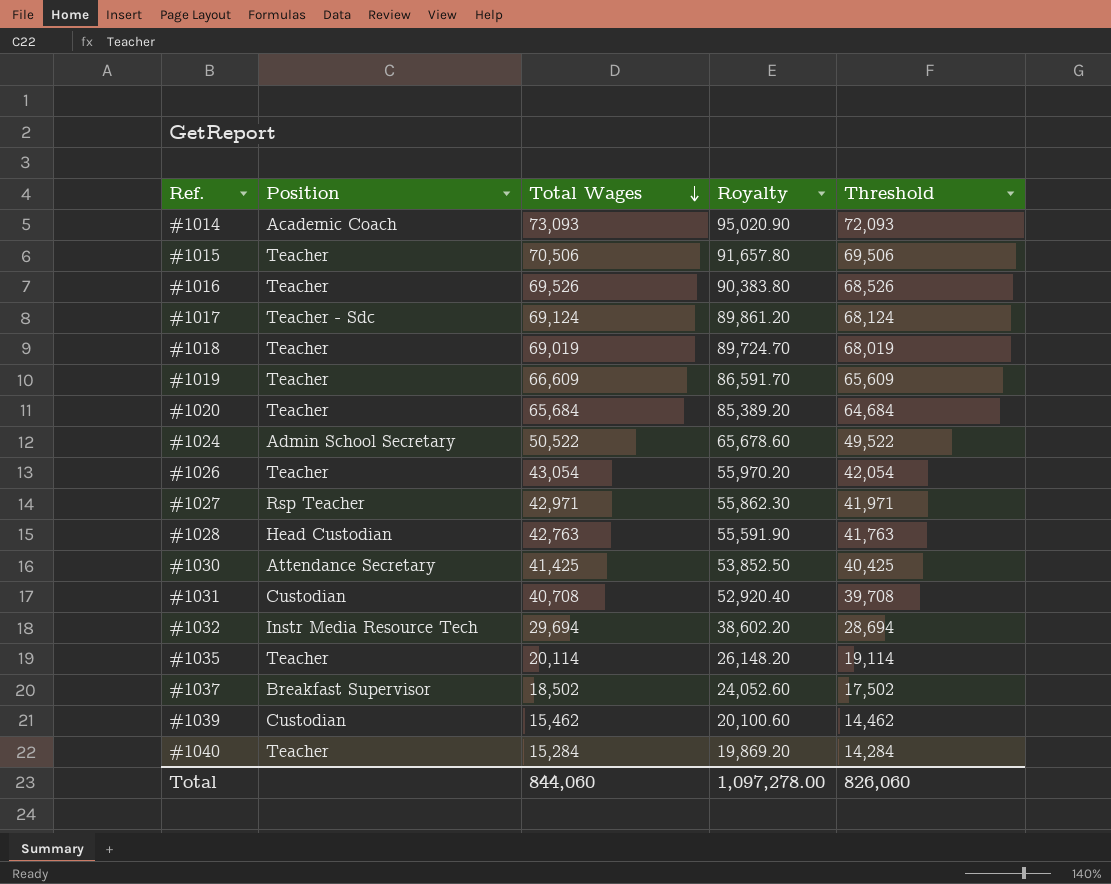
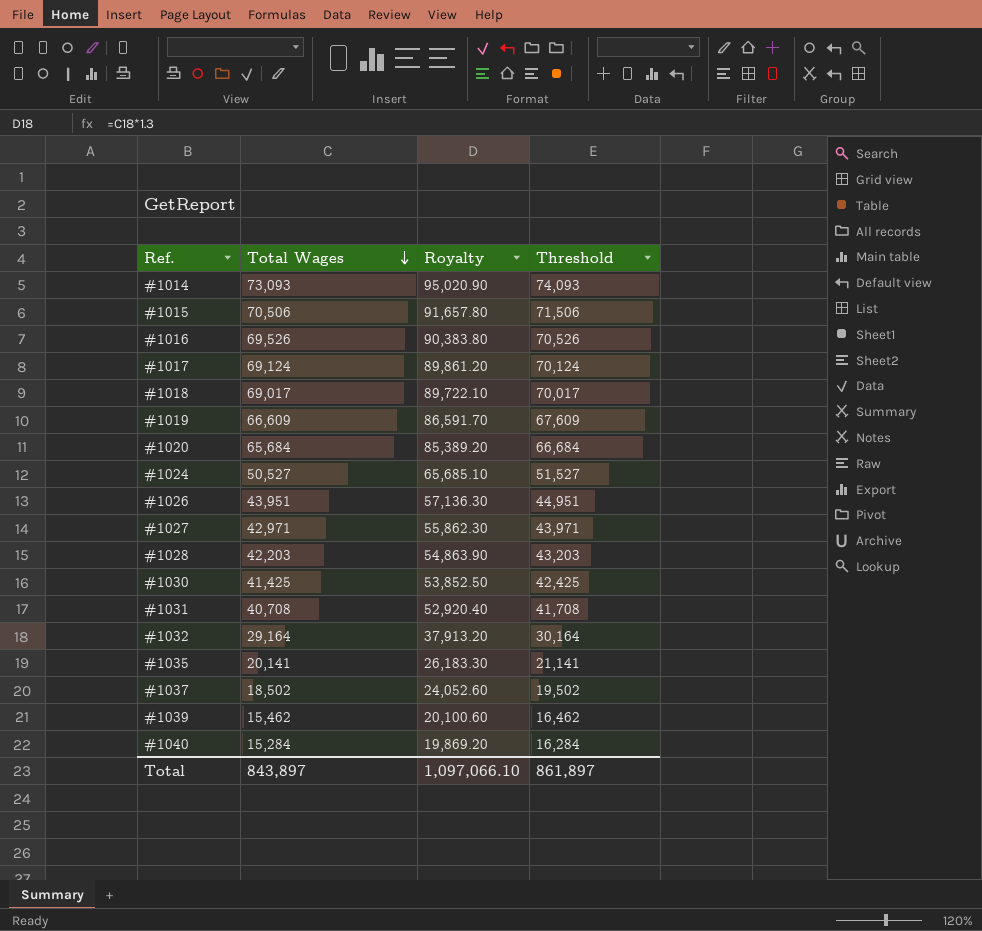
column Position | position: 2 -> none
column Threshold | formula: [Total Wages] - 1000 -> [Total Wages] + 1000
#1018 | Total Wages: 69,019 -> 69,017
#1018 | Royalty: 89,724.70 -> 89,722.10
#1024 | Total Wages: 50,522 -> 50,527
#1024 | Royalty: 65,678.60 -> 65,685.10
#1026 | Total Wages: 43,054 -> 43,951
#1026 | Royalty: 55,970.20 -> 57,136.30
#1028 | Total Wages: 42,763 -> 42,203
#1028 | Royalty: 55,591.90 -> 54,863.90
#1032 | Total Wages: 29,694 -> 29,164
#1032 | Royalty: 38,602.20 -> 37,913.20
#1035 | Total Wages: 20,114 -> 20,141
#1035 | Royalty: 26,148.20 -> 26,183.30
Total | Total Wages: 844,060 -> 843,897
Total | Royalty: 1,097,278.00 -> 1,097,066.10
Total | Threshold: 826,060 -> 861,897

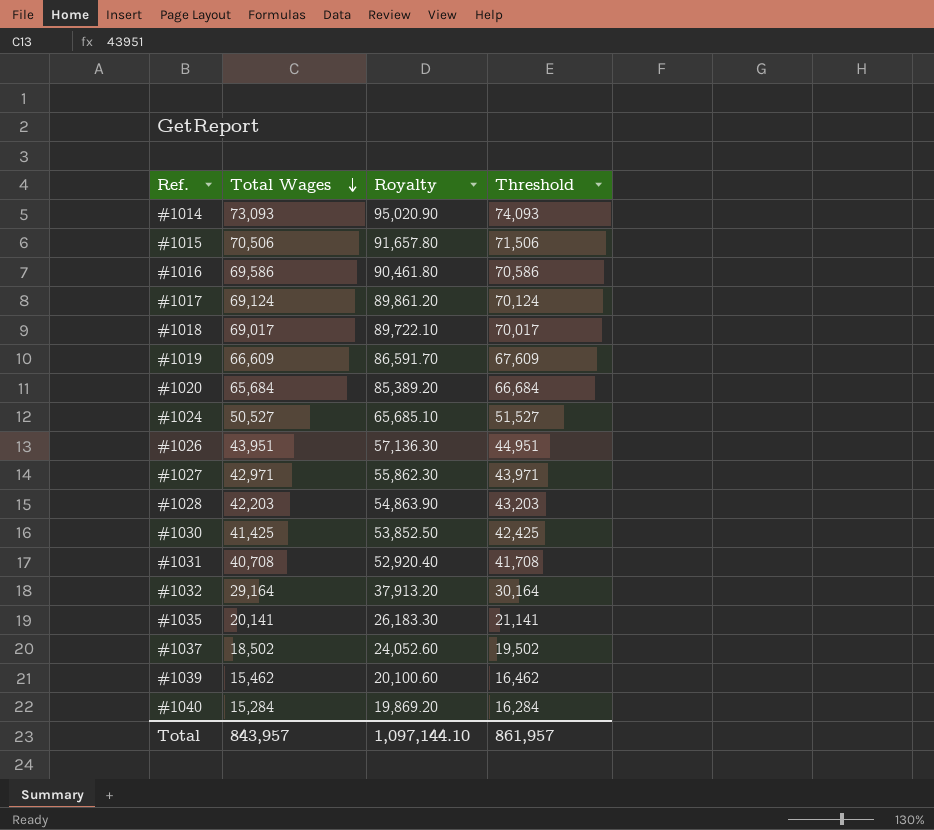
#1016 | Total Wages: 69,526 -> 69,586
#1016 | Royalty: 90,383.80 -> 90,461.80
#1016 | Threshold: 70,526 -> 70,586
Total | Total Wages: 843,897 -> 843,957
Total | Royalty: 1,097,066.10 -> 1,097,144.10
Total | Threshold: 861,897 -> 861,957

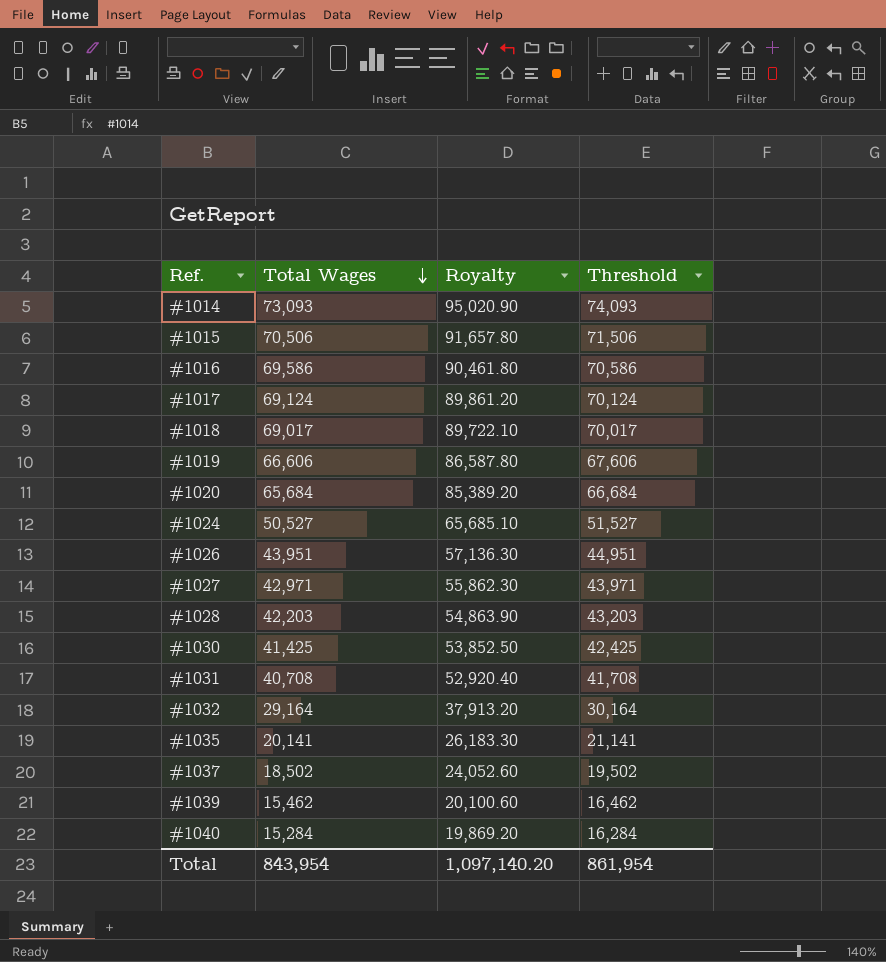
#1019 | Total Wages: 66,609 -> 66,606
#1019 | Royalty: 86,591.70 -> 86,587.80
#1019 | Threshold: 67,609 -> 67,606
Total | Total Wages: 843,957 -> 843,954
Total | Royalty: 1,097,144.10 -> 1,097,140.20
Total | Threshold: 861,957 -> 861,954

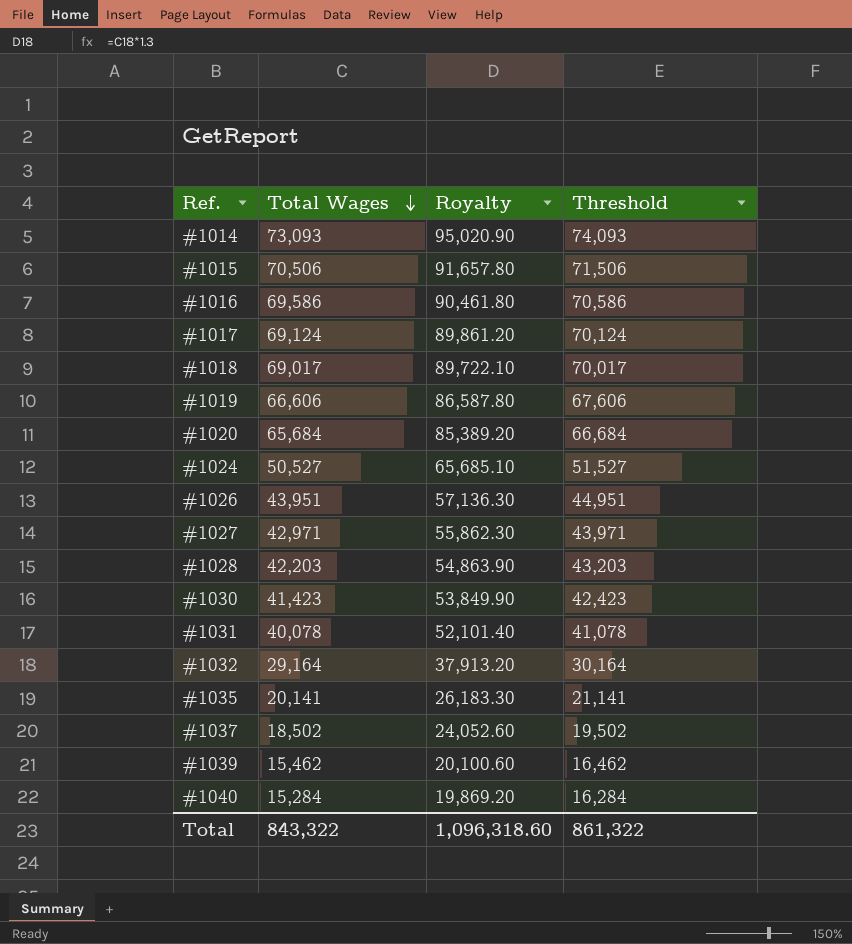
#1030 | Total Wages: 41,425 -> 41,423
#1030 | Royalty: 53,852.50 -> 53,849.90
#1030 | Threshold: 42,425 -> 42,423
#1031 | Total Wages: 40,708 -> 40,078
#1031 | Royalty: 52,920.40 -> 52,101.40
#1031 | Threshold: 41,708 -> 41,078
Total | Total Wages: 843,954 -> 843,322
Total | Royalty: 1,097,140.20 -> 1,096,318.60
Total | Threshold: 861,954 -> 861,322

